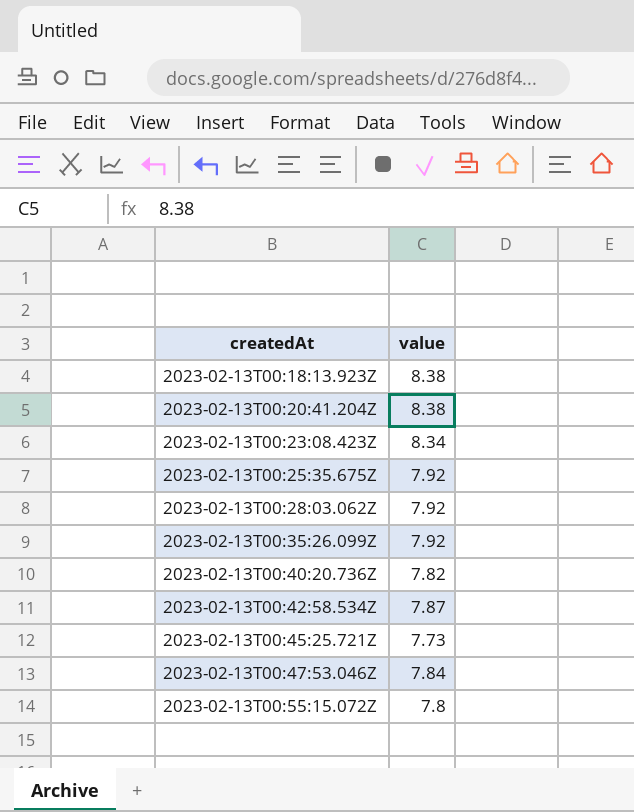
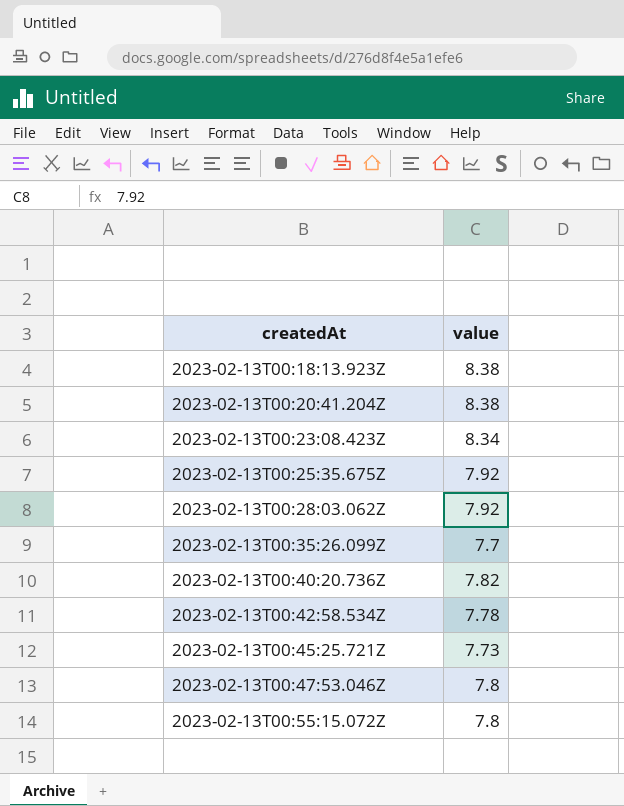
2023-02-13T00:35:26.099Z | value: 7.92 -> 7.7
2023-02-13T00:42:58.534Z | value: 7.87 -> 7.78
2023-02-13T00:47:53.046Z | value: 7.84 -> 7.8

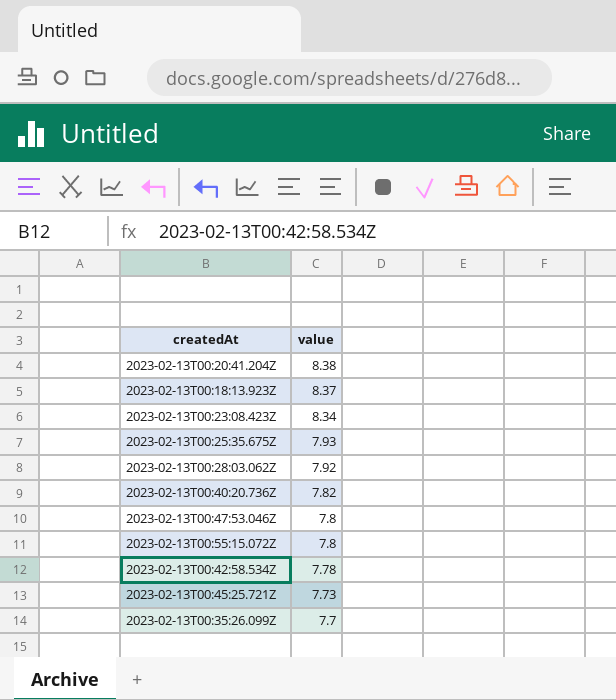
row order: createdAt ascending -> value descending
2023-02-13T00:18:13.923Z | value: 8.38 -> 8.37
2023-02-13T00:25:35.675Z | value: 7.92 -> 7.93

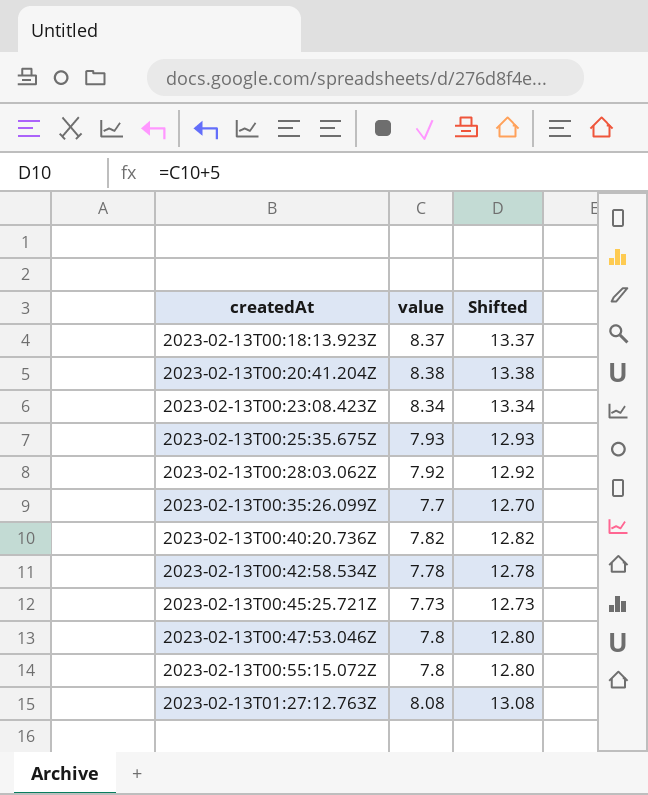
row order: value descending -> createdAt ascending
column Shifted | formula: none -> [value] + 5
row 2023-02-13T01:27:12.763Z: none -> 8.08 | 13.08

